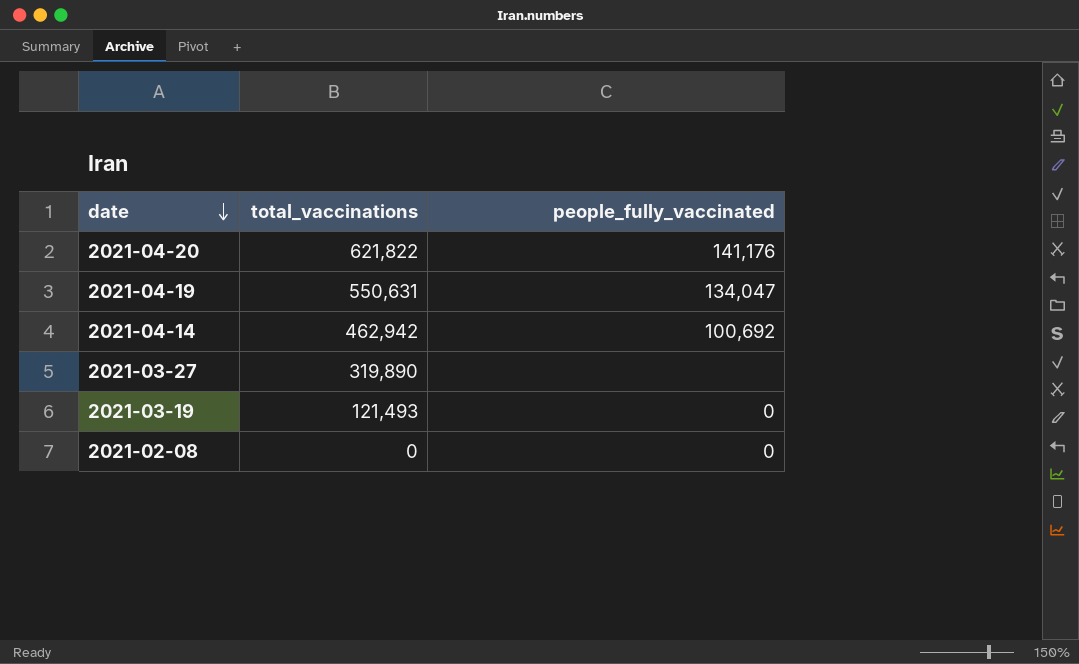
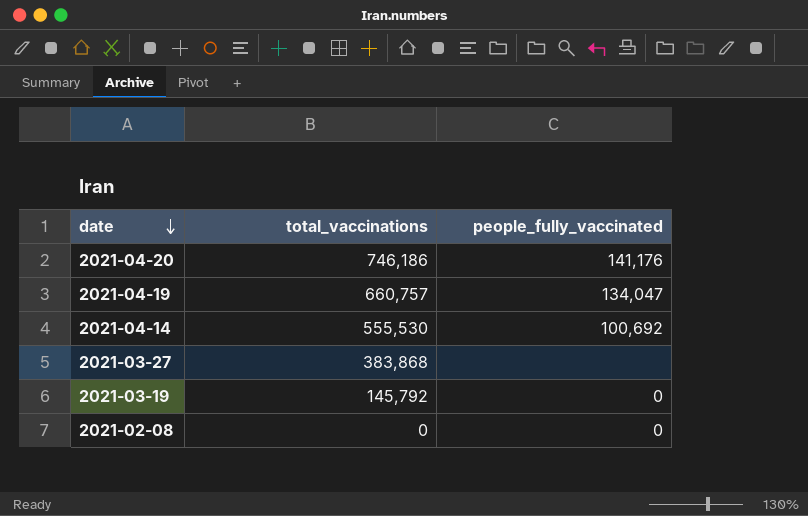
2021-04-20 | total_vaccinations: 621,822 -> 746,186
2021-04-19 | total_vaccinations: 550,631 -> 660,757
2021-04-14 | total_vaccinations: 462,942 -> 555,530
2021-03-27 | total_vaccinations: 319,890 -> 383,868
2021-03-19 | total_vaccinations: 121,493 -> 145,792

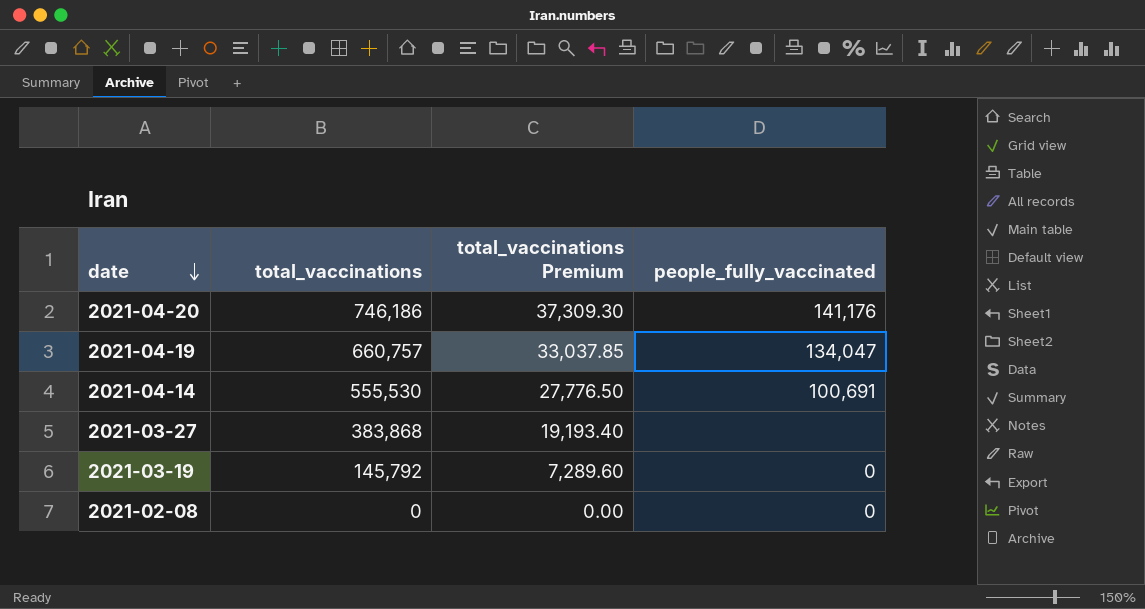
column total_vaccinations Premium | formula: none -> [total_vaccinations] * 0.05
2021-04-14 | people_fully_vaccinated: 100,692 -> 100,691

